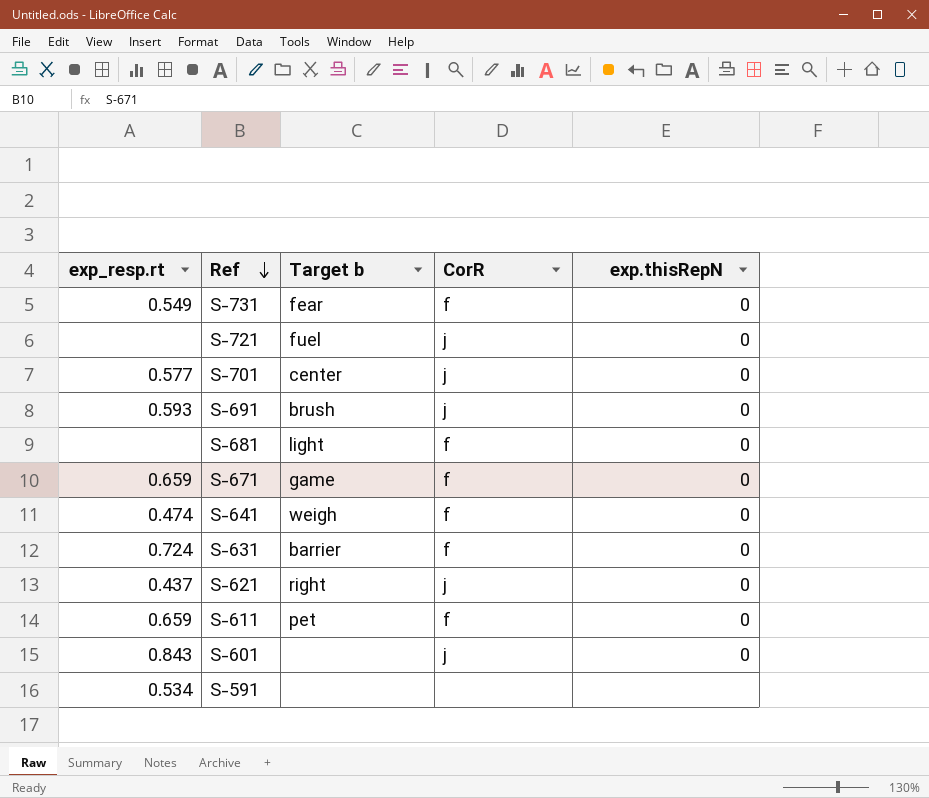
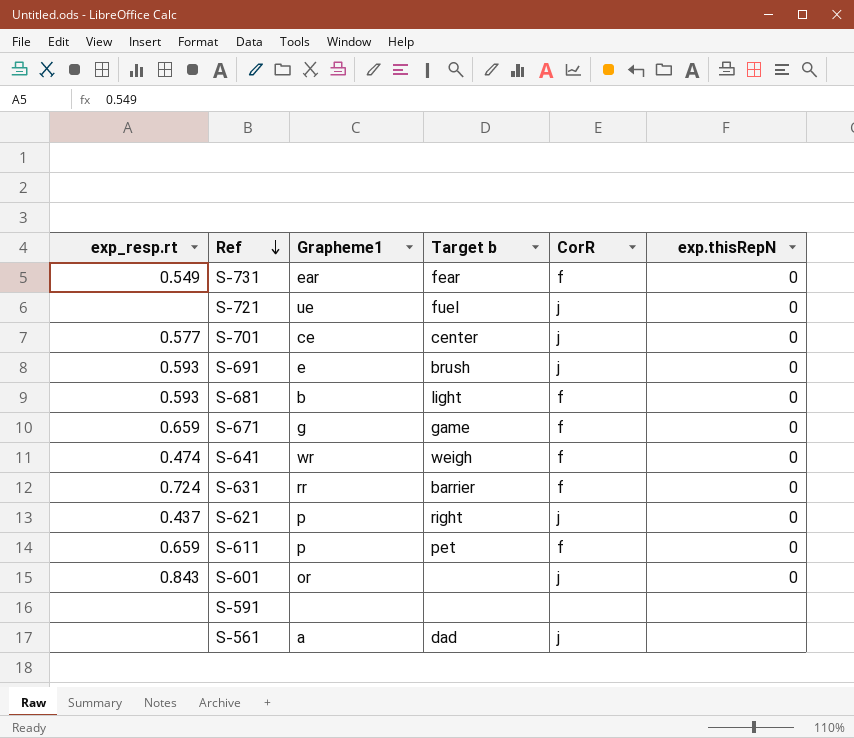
column Grapheme1 | position: none -> 3
S-681 | exp_resp.rt: none -> 0.593
S-591 | exp_resp.rt: 0.534 -> none
row S-561: none -> none | a | dad | j | none

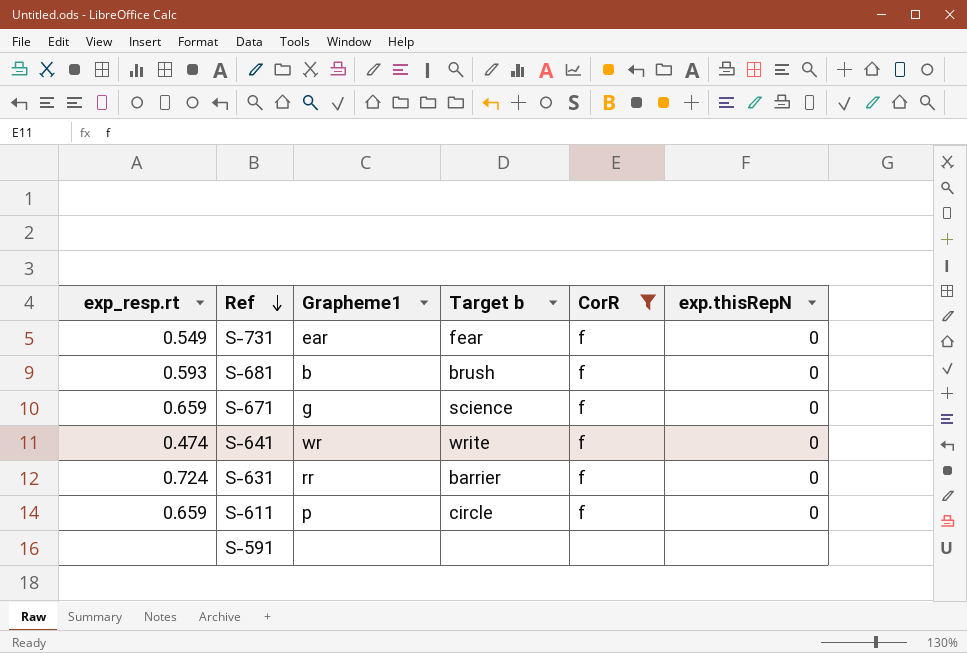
filter: none -> CorR != j
S-681 | Target b: light -> brush
S-671 | Target b: game -> science
S-641 | Target b: weigh -> write
S-611 | Target b: pet -> circle

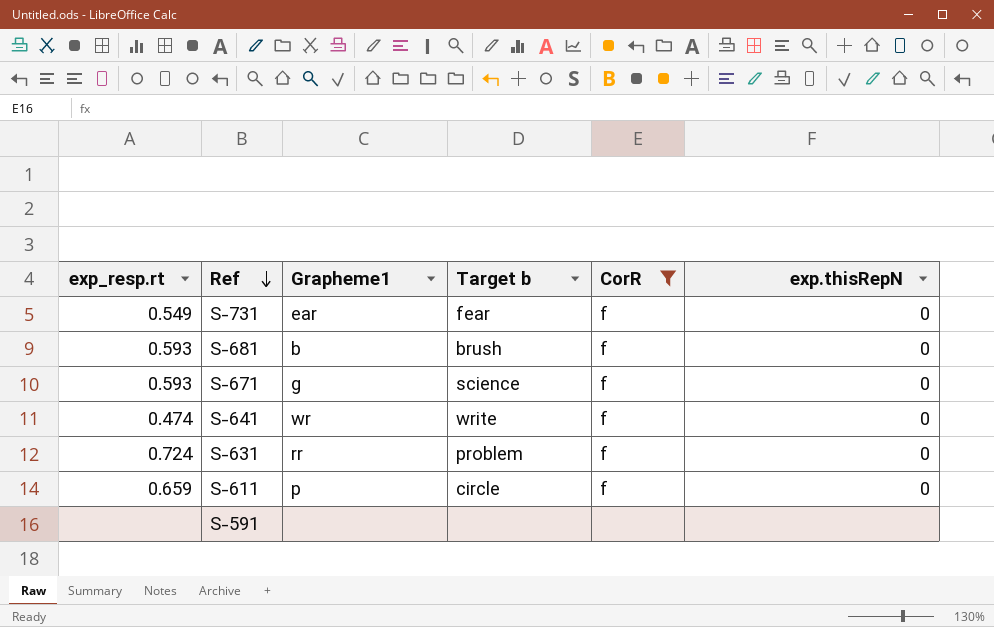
S-671 | exp_resp.rt: 0.659 -> 0.593
S-631 | Target b: barrier -> problem

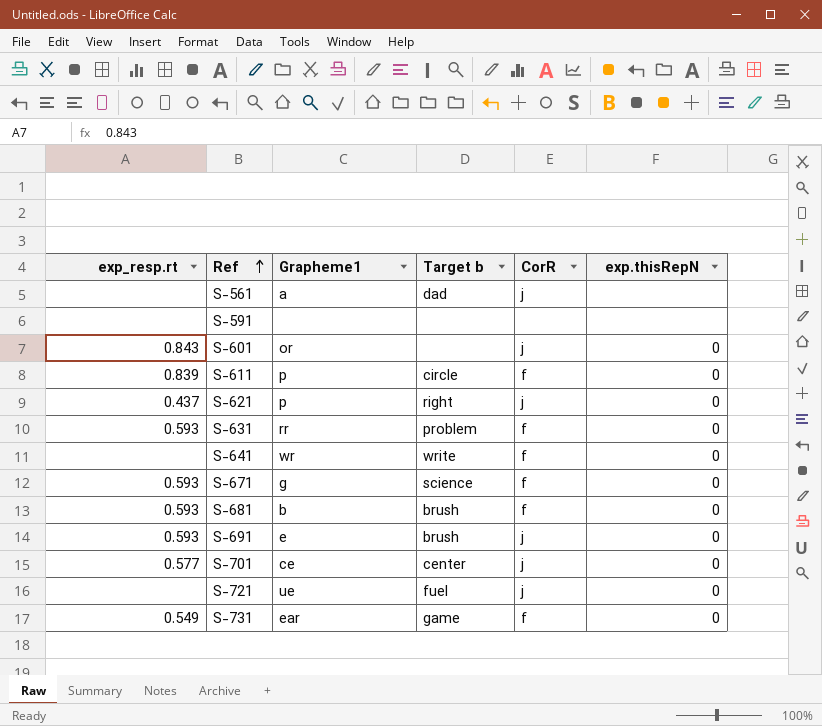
filter: CorR != j -> none
row order: Ref descending -> Ref ascending
S-611 | exp_resp.rt: 0.659 -> 0.839
S-631 | exp_resp.rt: 0.724 -> 0.593
S-641 | exp_resp.rt: 0.474 -> none
S-731 | Target b: fear -> game

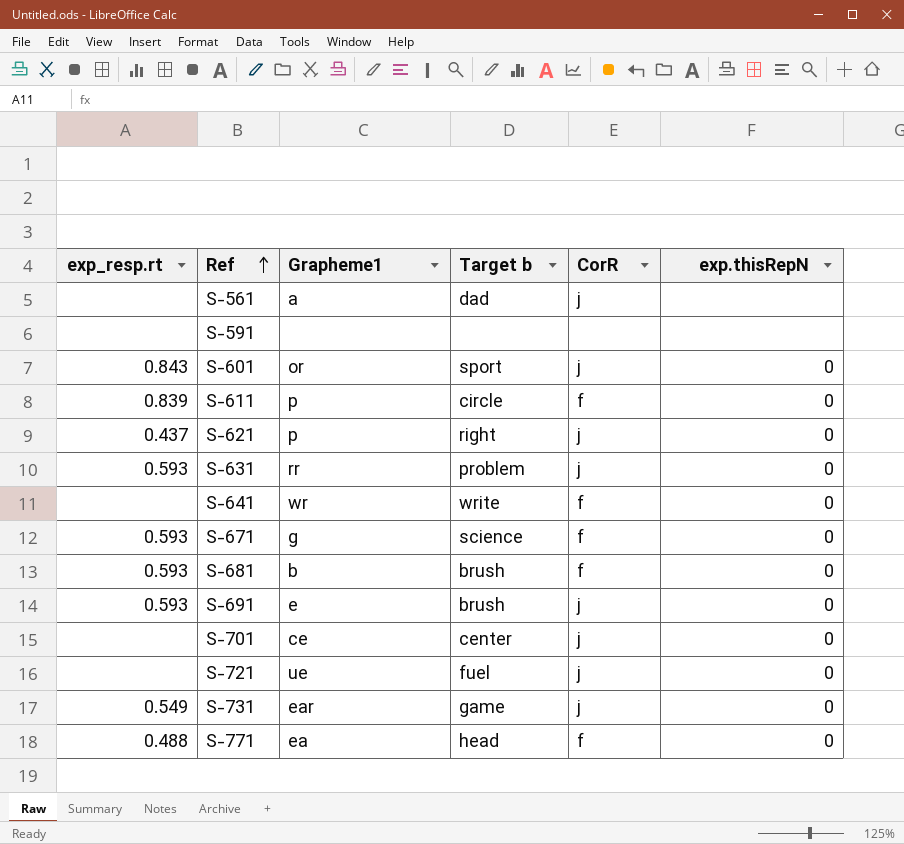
S-601 | Target b: none -> sport
S-631 | CorR: f -> j
S-701 | exp_resp.rt: 0.577 -> none
S-731 | CorR: f -> j
row S-771: none -> 0.488 | ea | head | f | 0

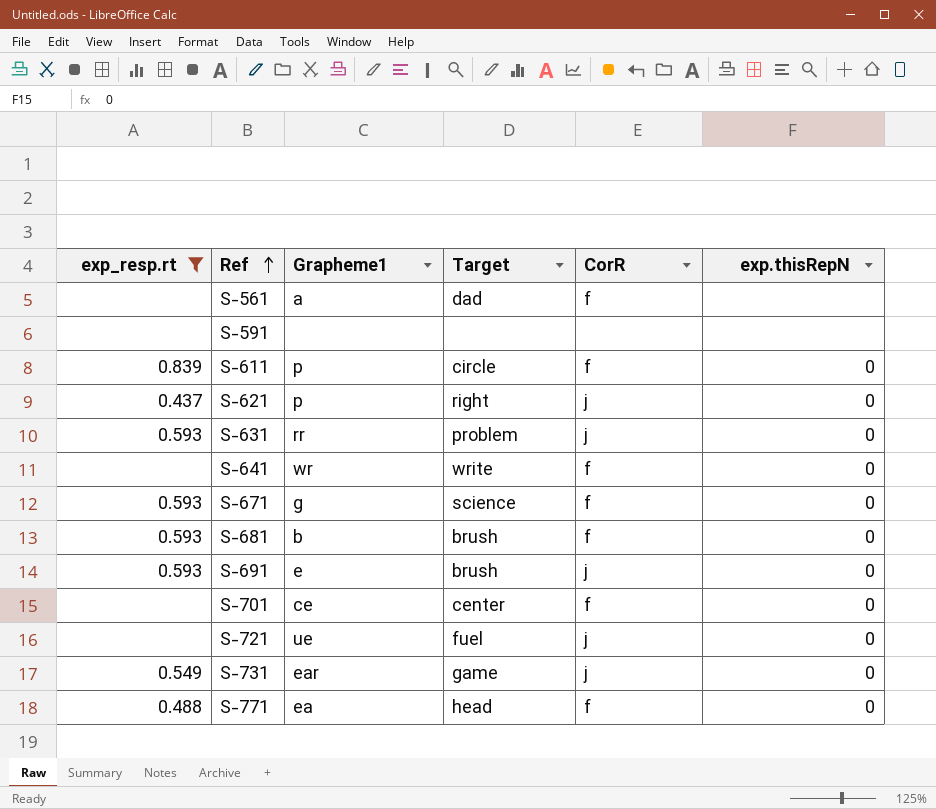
filter: none -> exp_resp.rt != 0.843
column name: Target b -> Target
S-561 | CorR: j -> f
S-701 | CorR: j -> f

